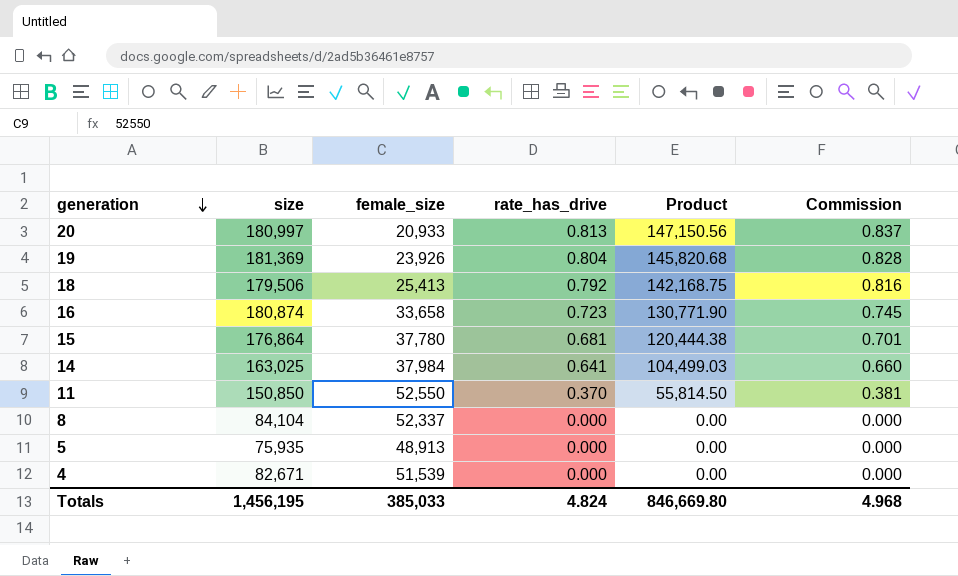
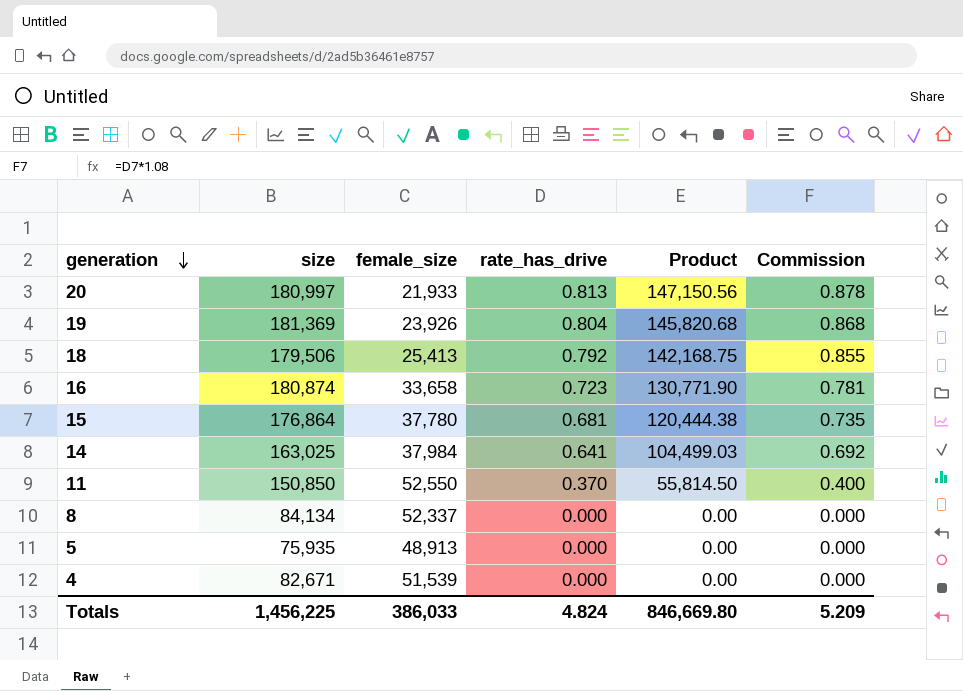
column Commission | formula: [rate_has_drive] * 1.03 -> [rate_has_drive] * 1.08
20 | female_size: 20,933 -> 21,933
8 | size: 84,104 -> 84,134
Totals | size: 1,456,195 -> 1,456,225
Totals | female_size: 385,033 -> 386,033
Totals | Commission: 4.968 -> 5.209

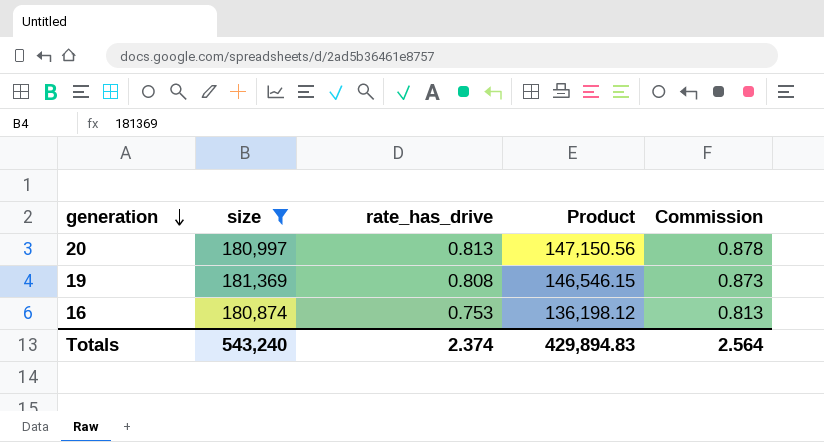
filter: none -> size >= 180,874
column female_size | position: 3 -> none
19 | rate_has_drive: 0.804 -> 0.808
19 | Product: 145,820.68 -> 146,546.15
19 | Commission: 0.868 -> 0.873
16 | rate_has_drive: 0.723 -> 0.753
16 | Product: 130,771.90 -> 136,198.12
16 | Commission: 0.781 -> 0.813
Totals | size: 1,456,225 -> 543,240
Totals | rate_has_drive: 4.824 -> 2.374
Totals | Product: 846,669.80 -> 429,894.83
Totals | Commission: 5.209 -> 2.564

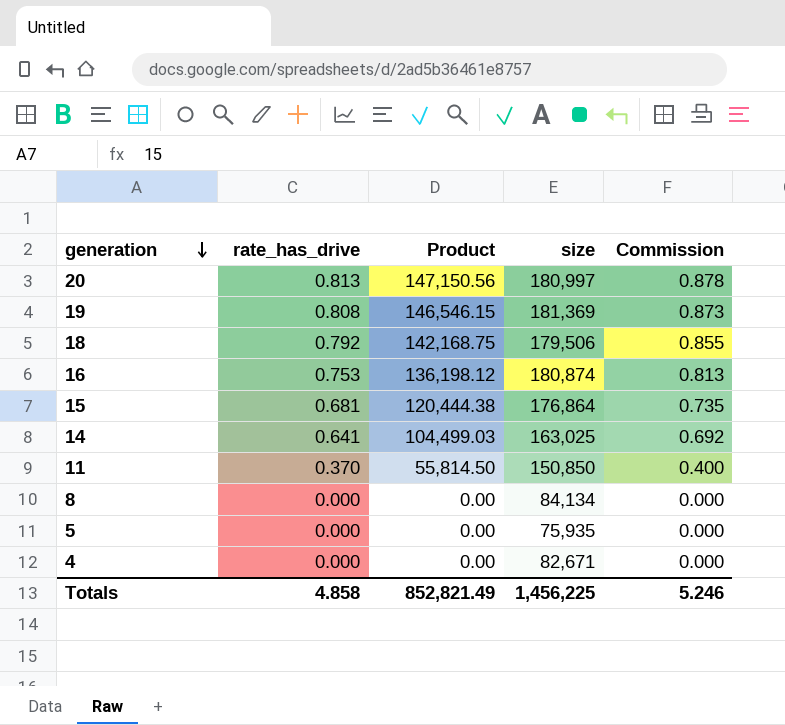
filter: size >= 180,874 -> none
column size | position: 2 -> 4
Totals | rate_has_drive: 2.374 -> 4.858
Totals | Product: 429,894.83 -> 852,821.49
Totals | size: 543,240 -> 1,456,225
Totals | Commission: 2.564 -> 5.246

